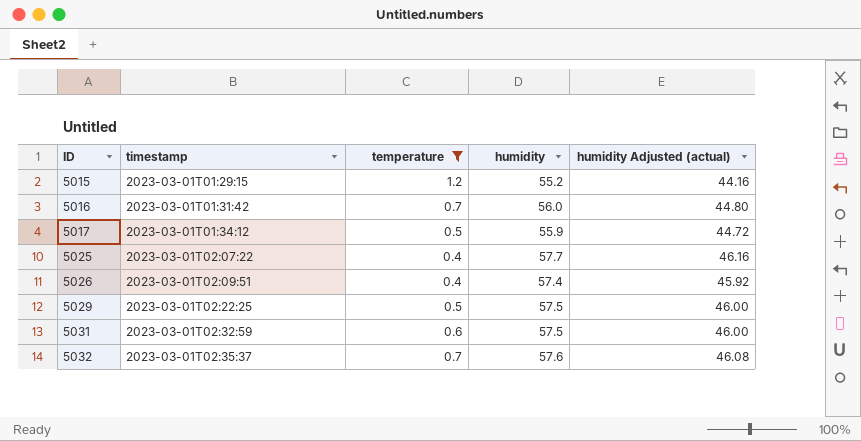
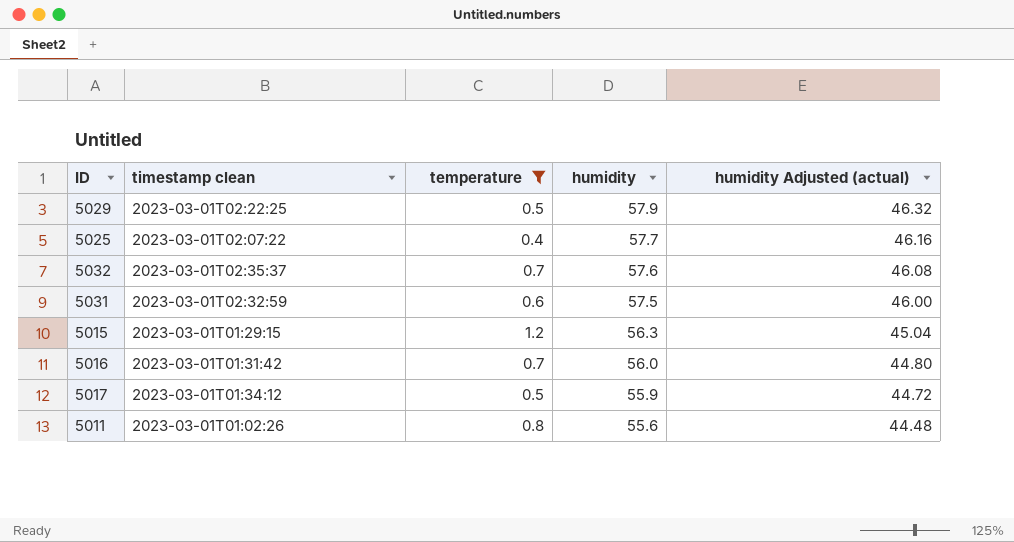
row order: ID ascending -> humidity descending
column name: timestamp -> timestamp clean
row 5026: 2023-03-01T02:09:51 | 0.4 | 57.4 | 45.92 -> none
5029 | humidity: 57.5 -> 57.9
5029 | humidity Adjusted (actual): 46.00 -> 46.32
5015 | humidity: 55.2 -> 56.3
5015 | humidity Adjusted (actual): 44.16 -> 45.04
row 5011: none -> 2023-03-01T01:02:26 | 0.8 | 55.6 | 44.48

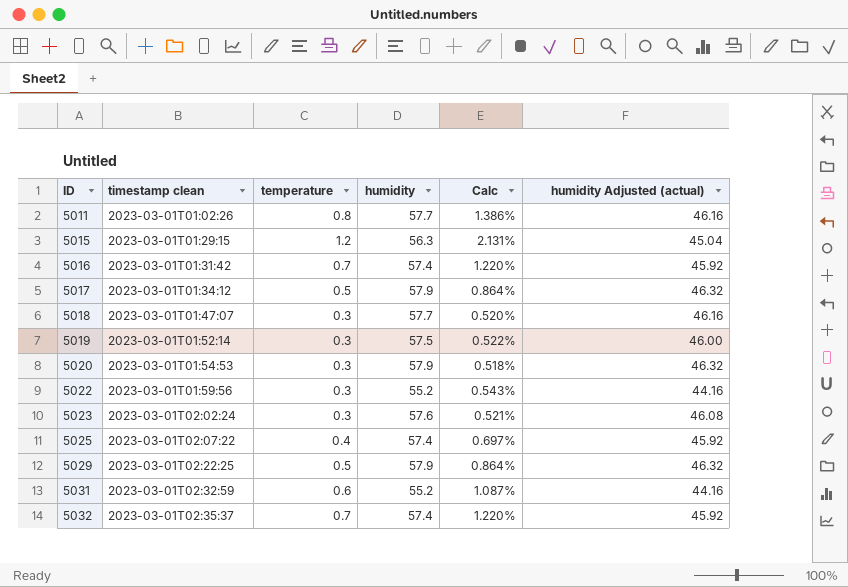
filter: temperature != 0.3 -> none
row order: humidity descending -> ID ascending
column Calc | formula: none -> [temperature] / [humidity]
5011 | humidity: 55.6 -> 57.7
5011 | humidity Adjusted (actual): 44.48 -> 46.16
5016 | humidity: 56.0 -> 57.4
5016 | humidity Adjusted (actual): 44.80 -> 45.92
5017 | humidity: 55.9 -> 57.9
5017 | humidity Adjusted (actual): 44.72 -> 46.32
5025 | humidity: 57.7 -> 57.4
5025 | humidity Adjusted (actual): 46.16 -> 45.92
5031 | humidity: 57.5 -> 55.2
5031 | humidity Adjusted (actual): 46.00 -> 44.16
5032 | humidity: 57.6 -> 57.4
5032 | humidity Adjusted (actual): 46.08 -> 45.92

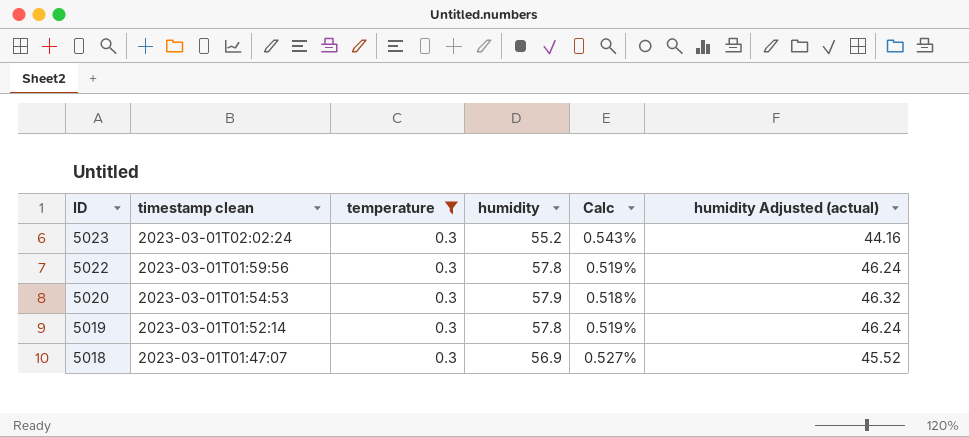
filter: none -> temperature = 0.3
row order: ID ascending -> ID descending
5023 | humidity: 57.6 -> 55.2
5023 | Calc: 0.521% -> 0.543%
5023 | humidity Adjusted (actual): 46.08 -> 44.16
5022 | humidity: 55.2 -> 57.8
5022 | Calc: 0.543% -> 0.519%
5022 | humidity Adjusted (actual): 44.16 -> 46.24
5019 | humidity: 57.5 -> 57.8
5019 | Calc: 0.522% -> 0.519%
5019 | humidity Adjusted (actual): 46.00 -> 46.24
5018 | humidity: 57.7 -> 56.9
5018 | Calc: 0.520% -> 0.527%
5018 | humidity Adjusted (actual): 46.16 -> 45.52

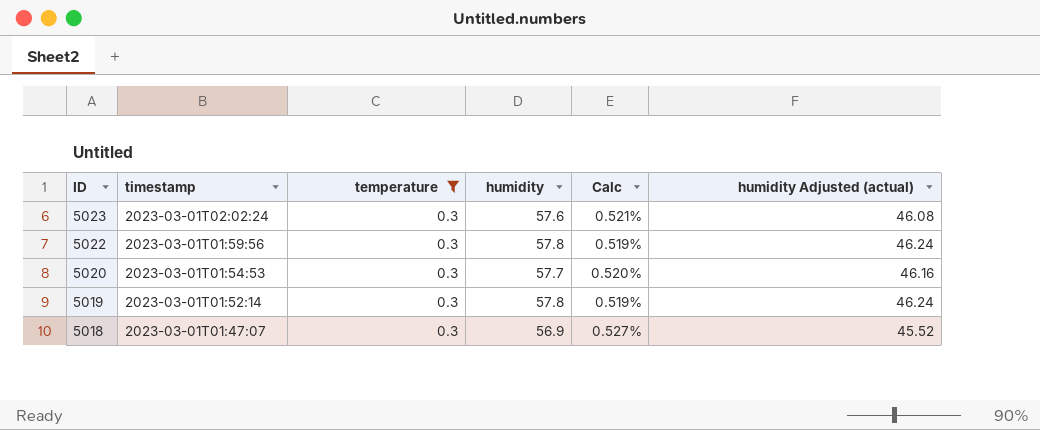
column name: timestamp clean -> timestamp
5023 | humidity: 55.2 -> 57.6
5023 | Calc: 0.543% -> 0.521%
5023 | humidity Adjusted (actual): 44.16 -> 46.08
5020 | humidity: 57.9 -> 57.7
5020 | Calc: 0.518% -> 0.520%
5020 | humidity Adjusted (actual): 46.32 -> 46.16

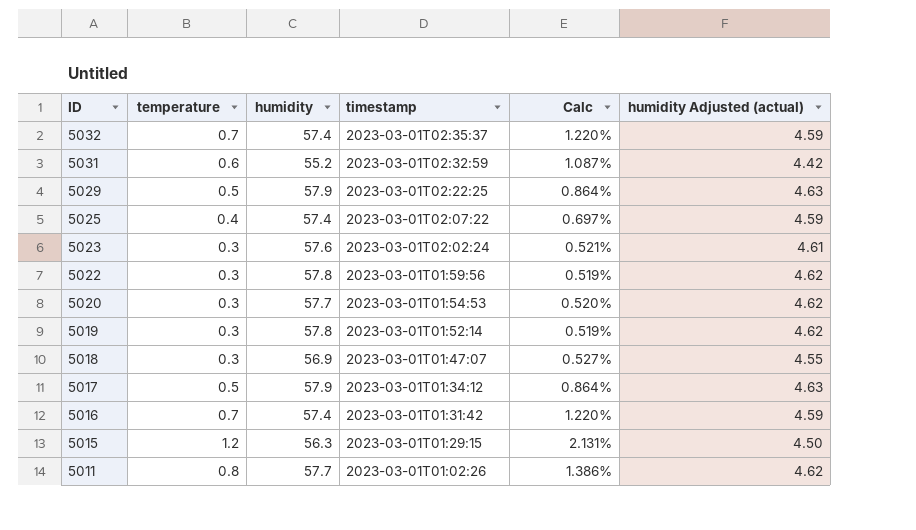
filter: temperature = 0.3 -> none
column timestamp | position: 2 -> 4
column humidity Adjusted (actual) | formula: [humidity] * 0.8 -> [humidity] * 0.08

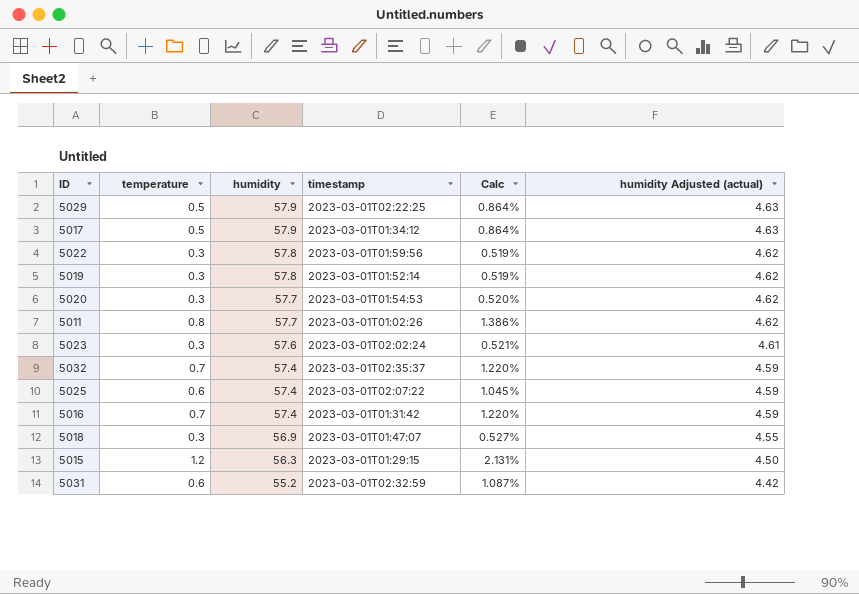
row order: ID descending -> humidity descending
5025 | temperature: 0.4 -> 0.6
5025 | Calc: 0.697% -> 1.045%

